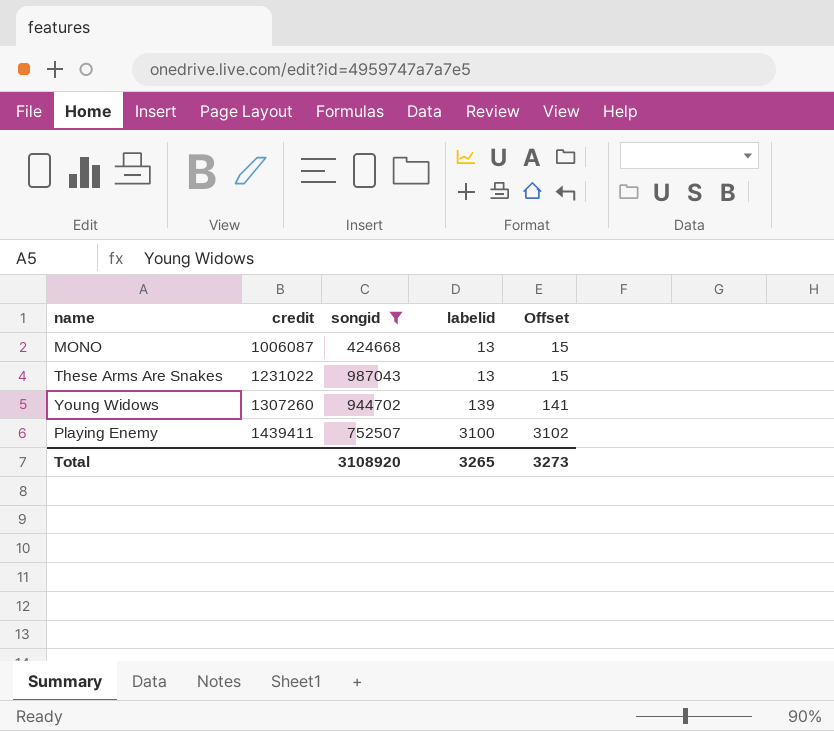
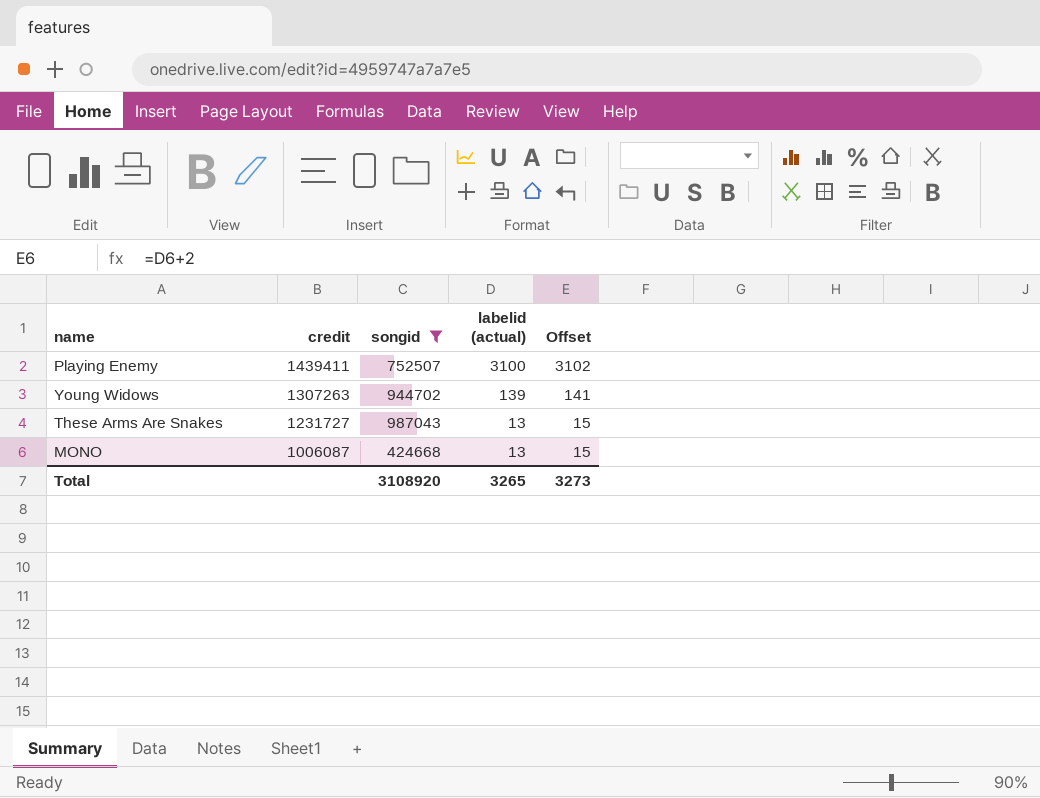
row order: credit ascending -> credit descending
column name: labelid -> labelid (actual)
Young Widows | credit: 1307260 -> 1307263
These Arms Are Snakes | credit: 1231022 -> 1231727

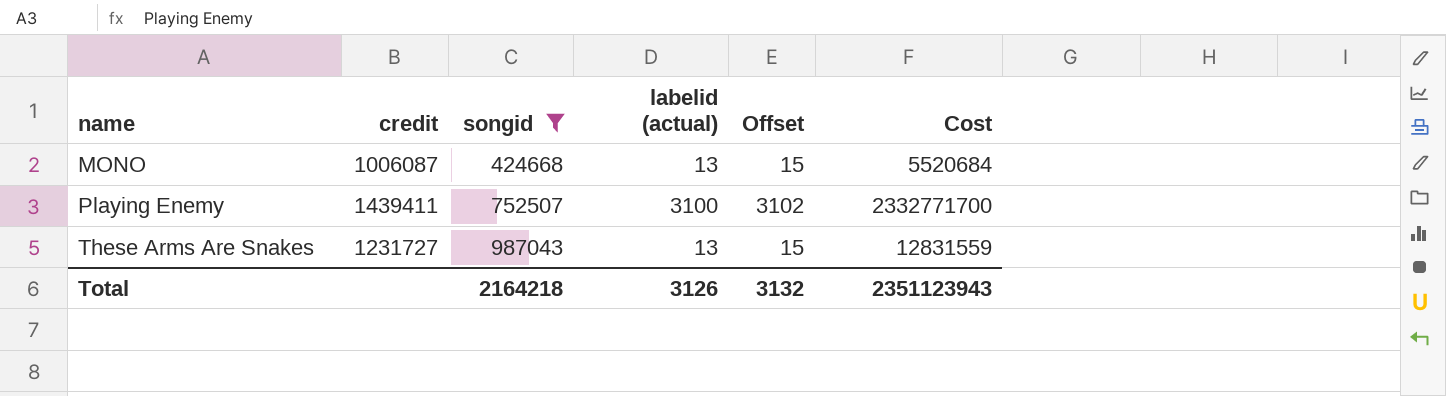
row order: credit descending -> name ascending
column Cost | formula: none -> [songid] * [labelid (actual)]
row Young Widows: 1307263 | 944702 | 139 | 141 -> none
Total | songid: 3108920 -> 2164218
Total | labelid (actual): 3265 -> 3126
Total | Offset: 3273 -> 3132

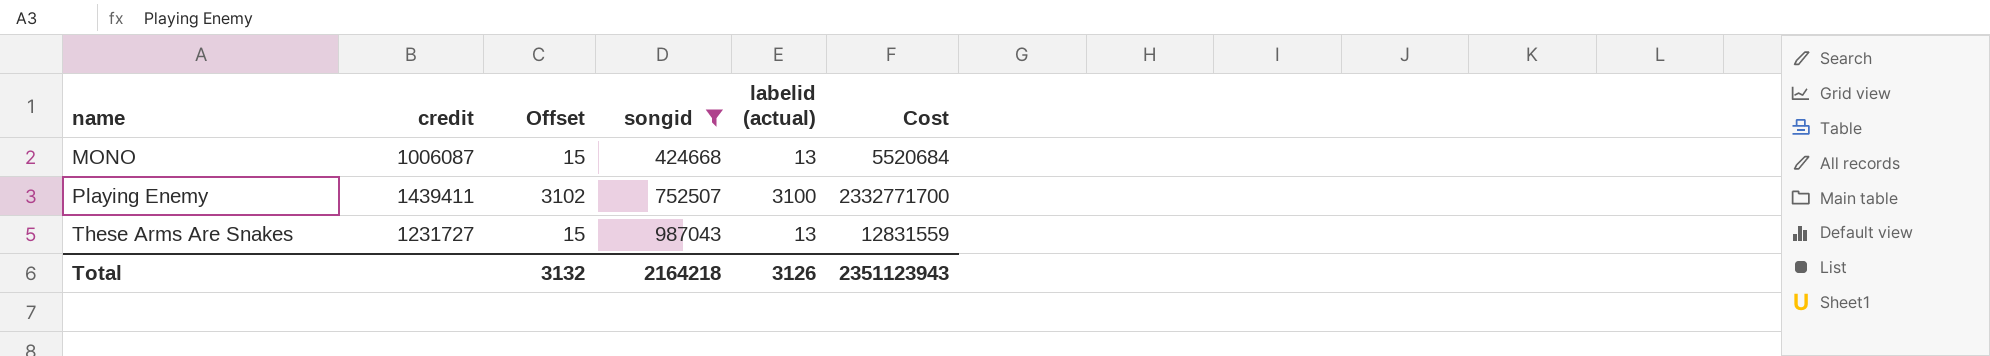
column Offset | position: 5 -> 3

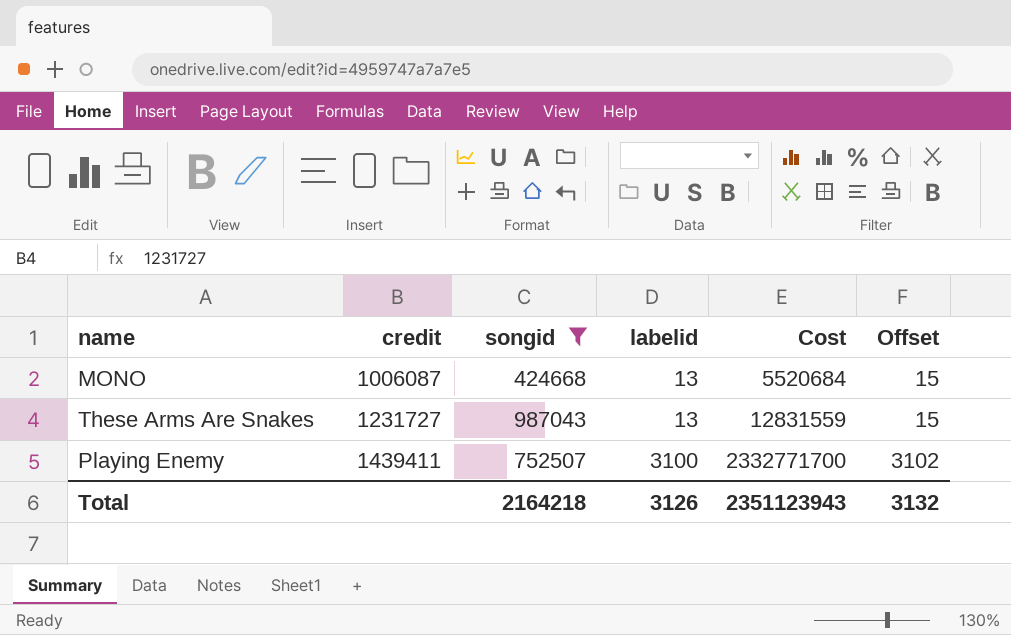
row order: name ascending -> credit ascending
column name: labelid (actual) -> labelid
column Offset | position: 3 -> 6

